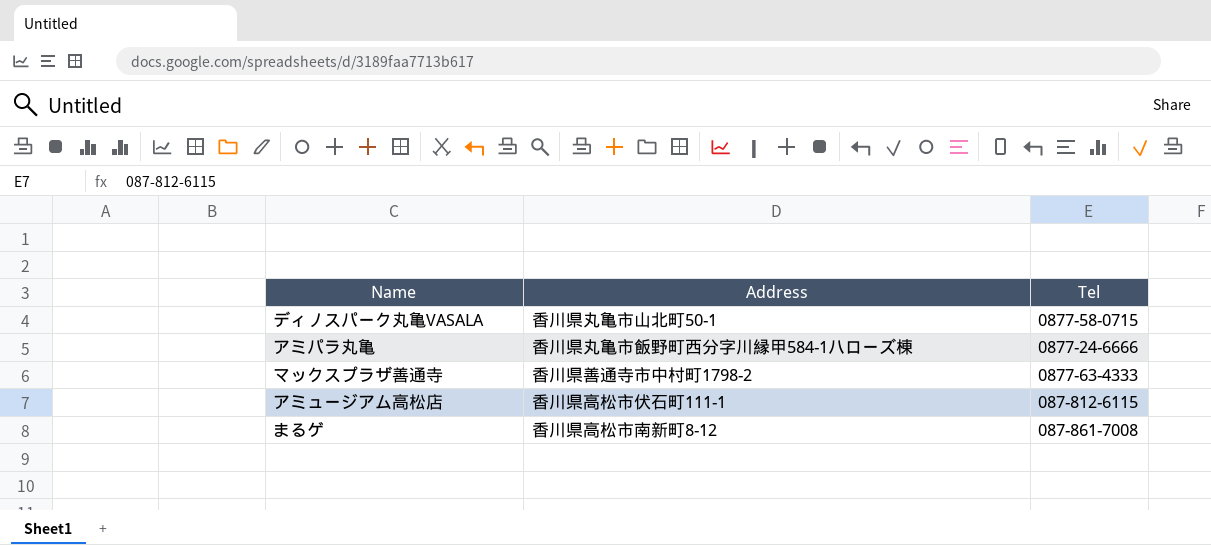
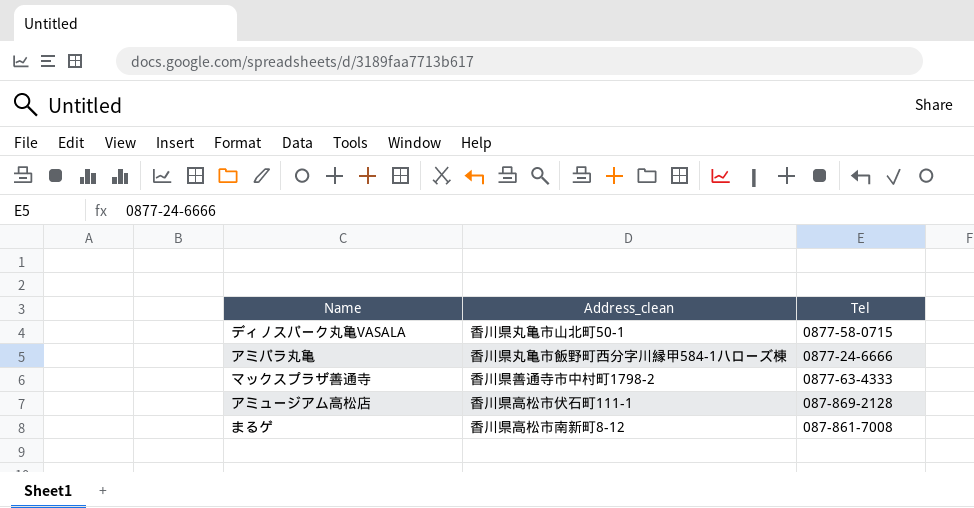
column name: Address -> Address_clean
アミュージアム高松店 | Tel: 087-812-6115 -> 087-869-2128

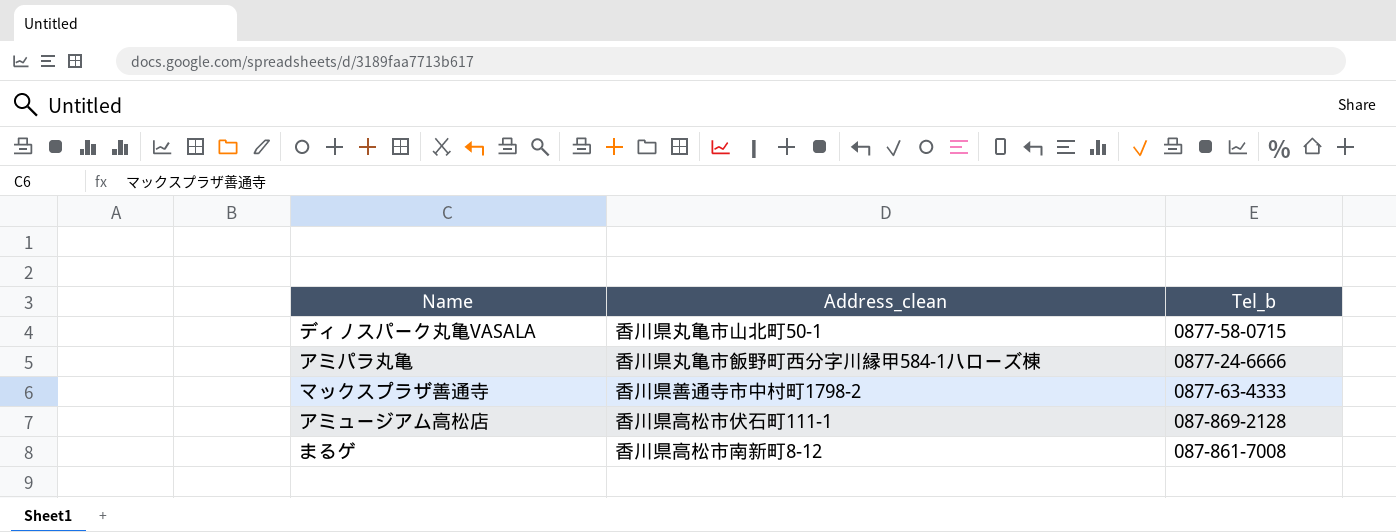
column name: Tel -> Tel_b

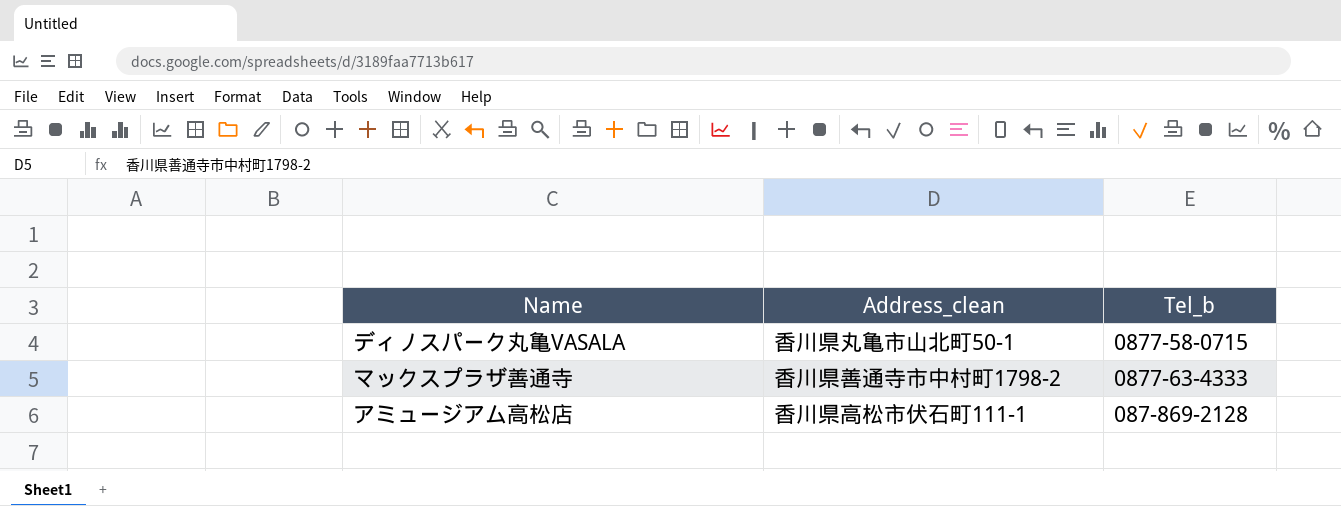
row アミパラ丸亀: 香川県丸亀市飯野町西分字川縁甲584-1ハローズ棟 | 0877-24-6666 -> none
row まるゲ: 香川県高松市南新町8-12 | 087-861-7008 -> none

